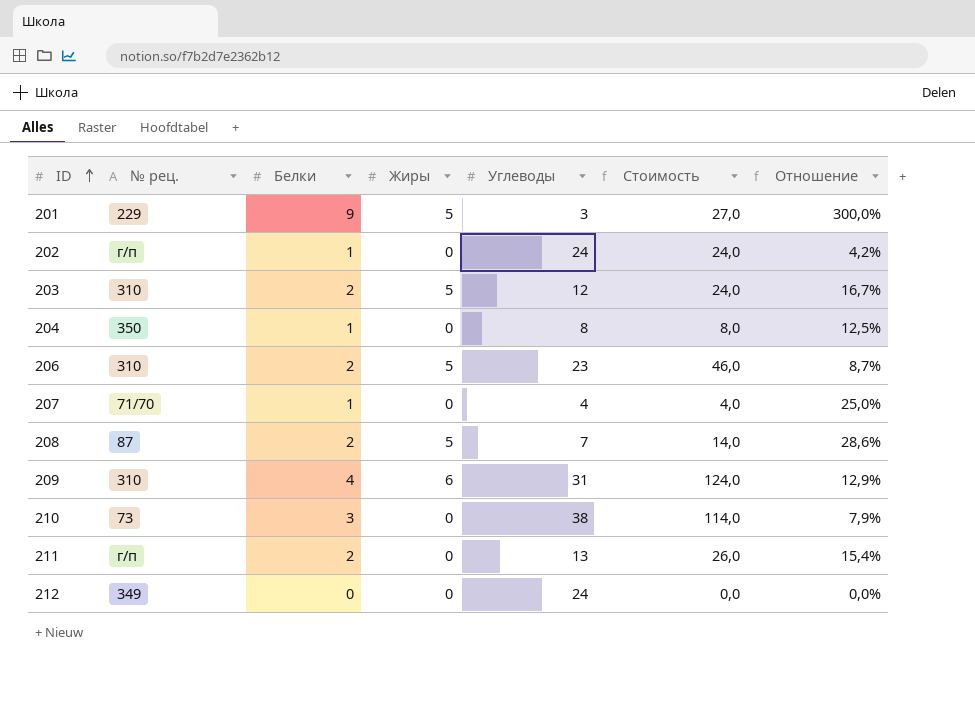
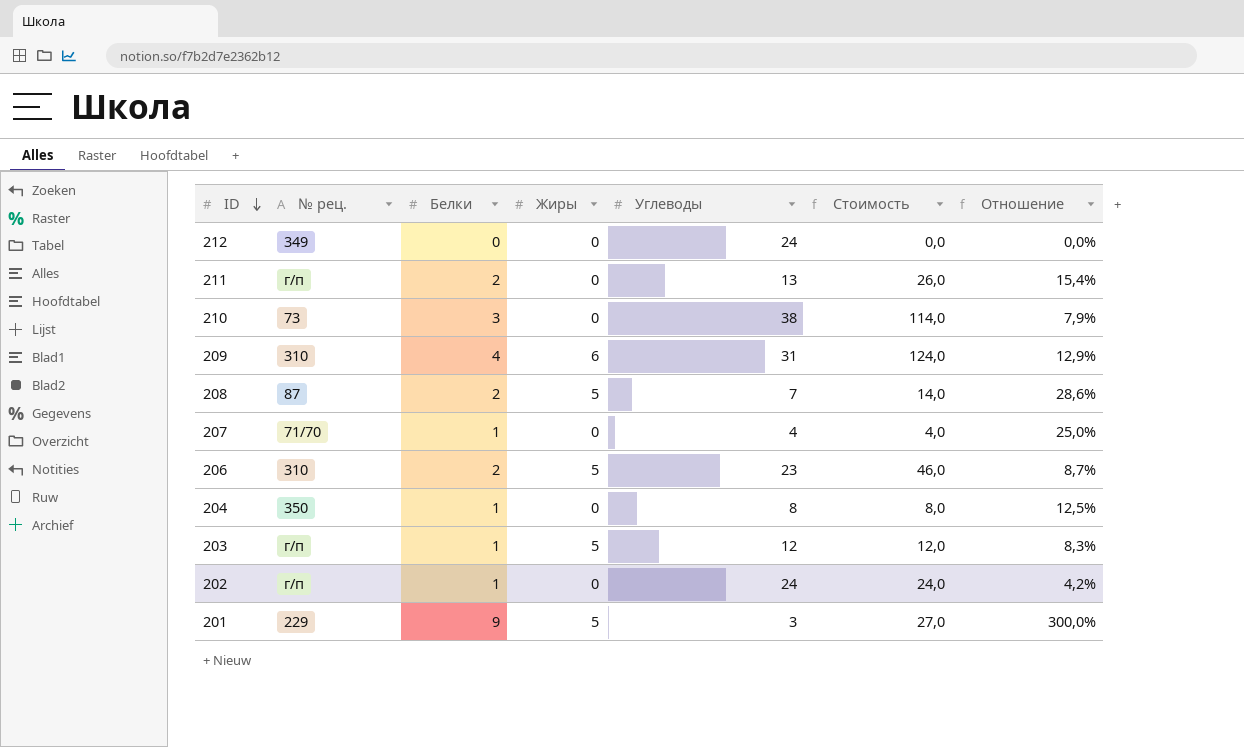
row order: ID ascending -> ID descending
203 | № рец.: 310 -> г/п
203 | Белки: 2 -> 1
203 | Стоимость: 24,0 -> 12,0
203 | Отношение: 16,7% -> 8,3%

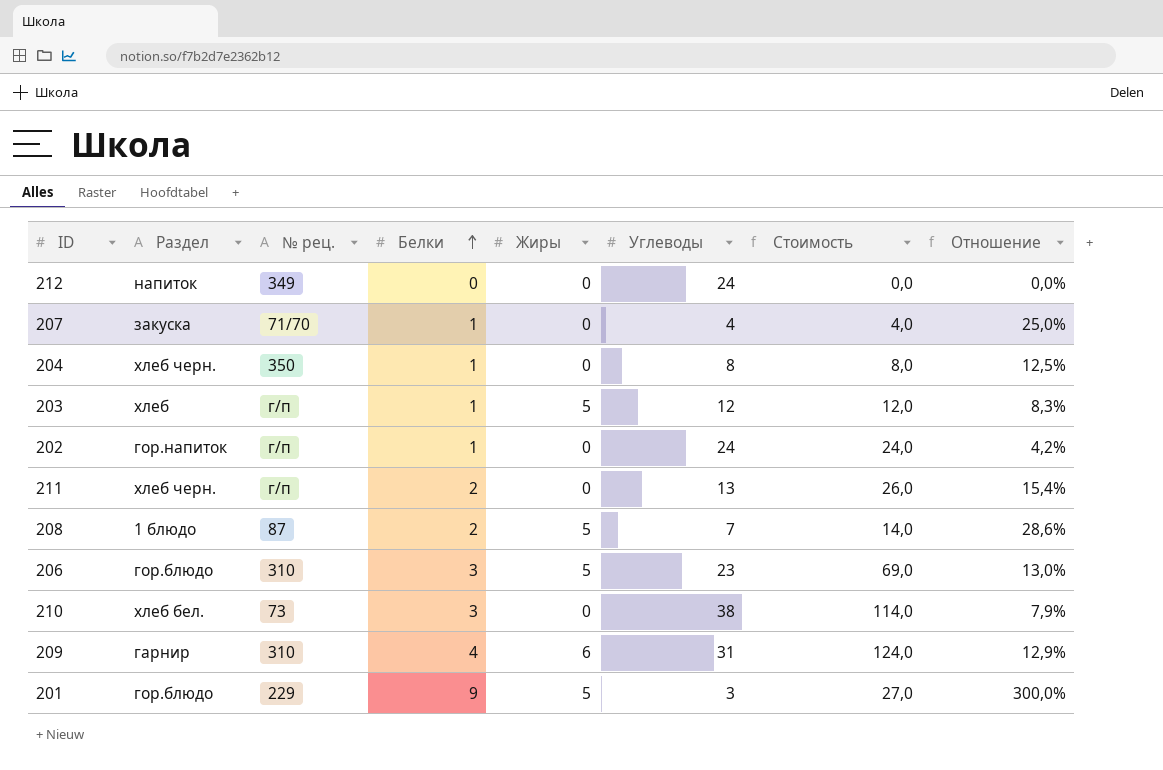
row order: ID descending -> Белки ascending
column Раздел | position: none -> 2
206 | Белки: 2 -> 3
206 | Стоимость: 46,0 -> 69,0
206 | Отношение: 8,7% -> 13,0%

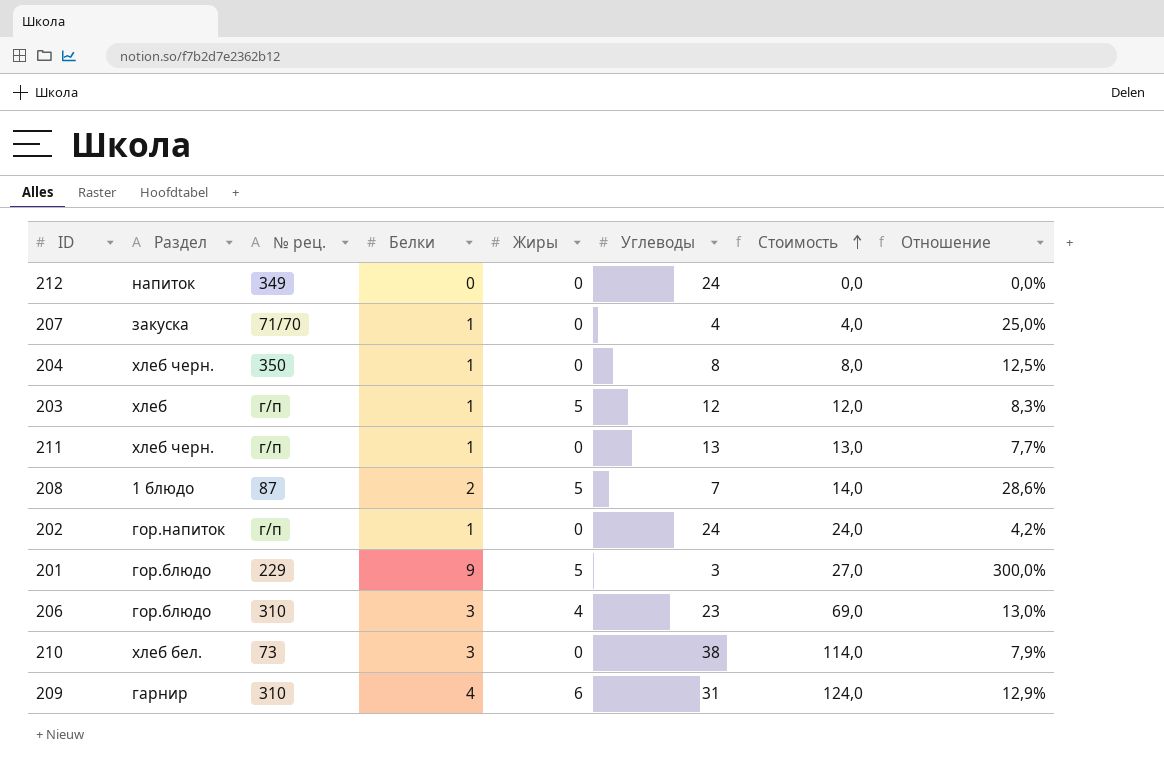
row order: Белки ascending -> Стоимость ascending
211 | Белки: 2 -> 1
211 | Стоимость: 26,0 -> 13,0
211 | Отношение: 15,4% -> 7,7%
206 | Жиры: 5 -> 4

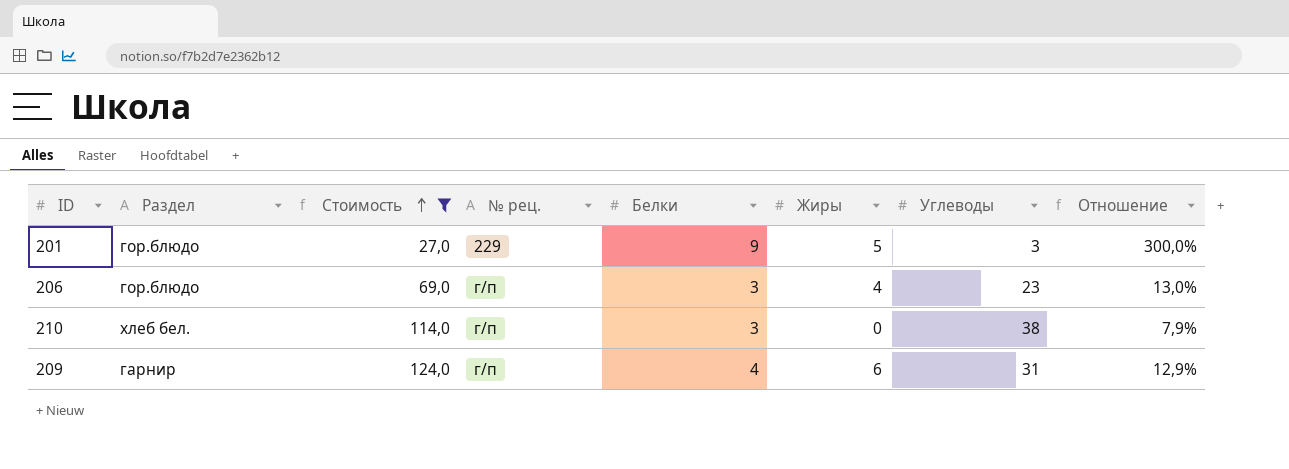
filter: none -> Стоимость >= 27,0
column Стоимость | position: 7 -> 3
206 | № рец.: 310 -> г/п
210 | № рец.: 73 -> г/п
209 | № рец.: 310 -> г/п

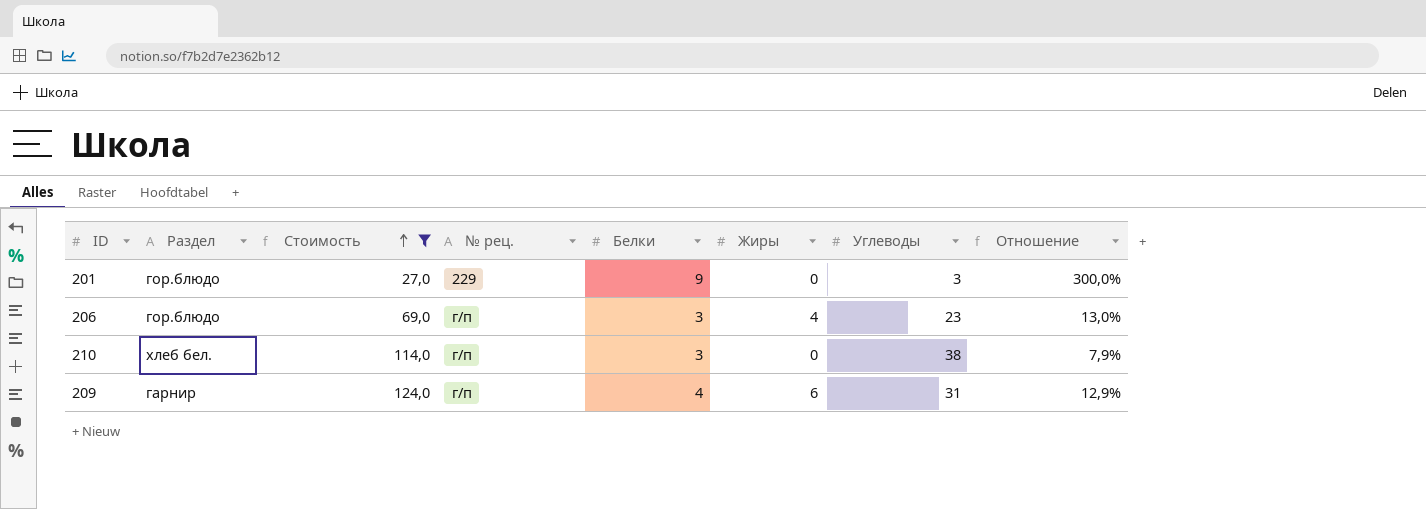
201 | Жиры: 5 -> 0

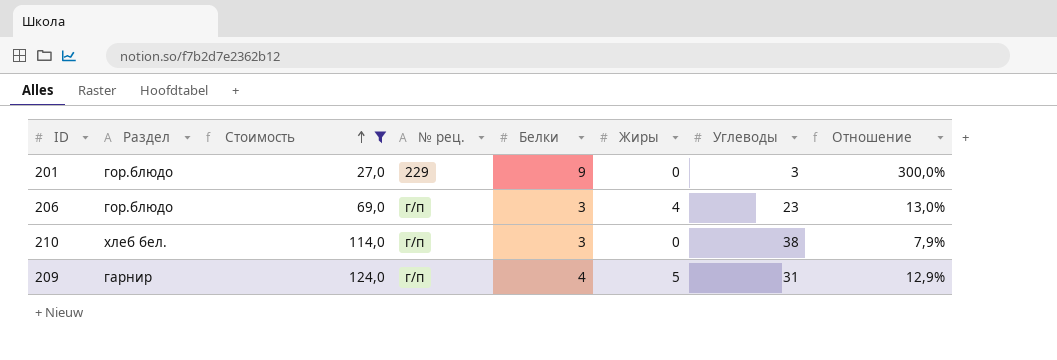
209 | Жиры: 6 -> 5

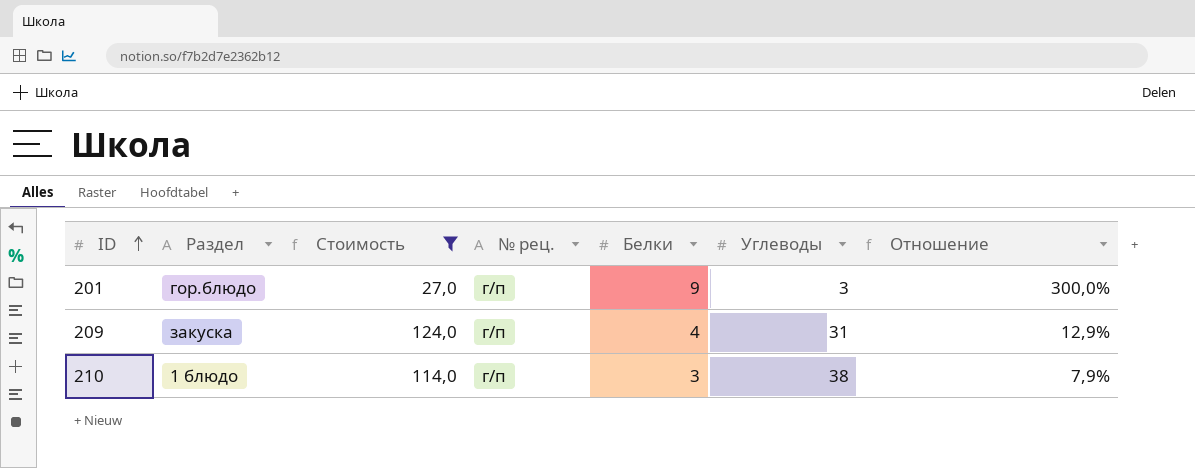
row order: Стоимость ascending -> ID ascending
column Жиры | position: 6 -> none
row 206: гор.блюдо | 69,0 | г/п | 3 | 4 | 23 | 13,0% -> none
201 | № рец.: 229 -> г/п
209 | Раздел: гарнир -> закуска
210 | Раздел: хлеб бел. -> 1 блюдо

